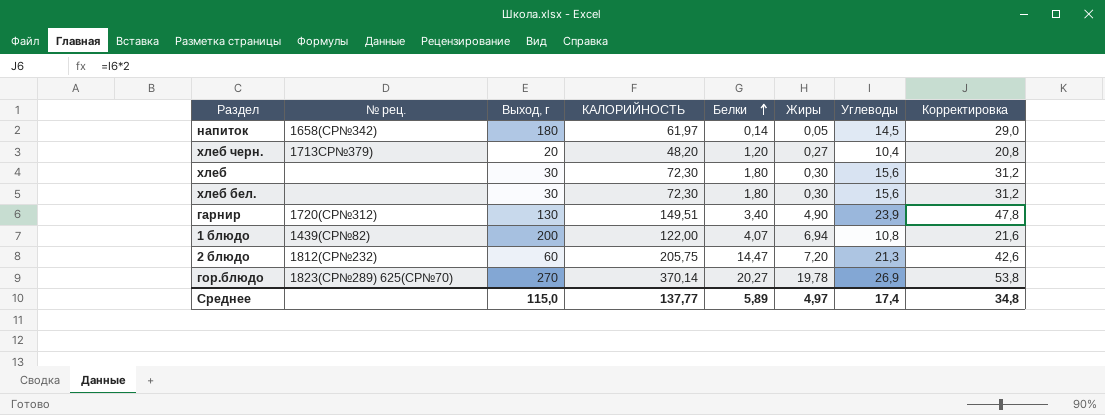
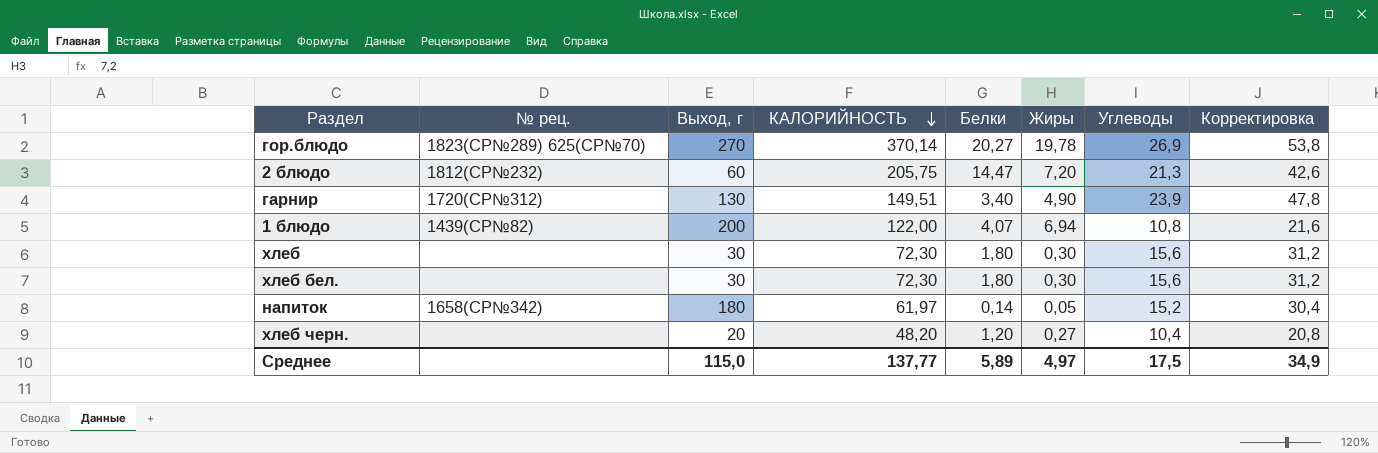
row order: Белки ascending -> КАЛОРИЙНОСТЬ descending
напиток | Углеводы: 14,5 -> 15,2
напиток | Корректировка: 29,0 -> 30,4
хлеб черн. | № рец.: 1713СР№379) -> none
Среднее | Углеводы: 17,4 -> 17,5
Среднее | Корректировка: 34,8 -> 34,9

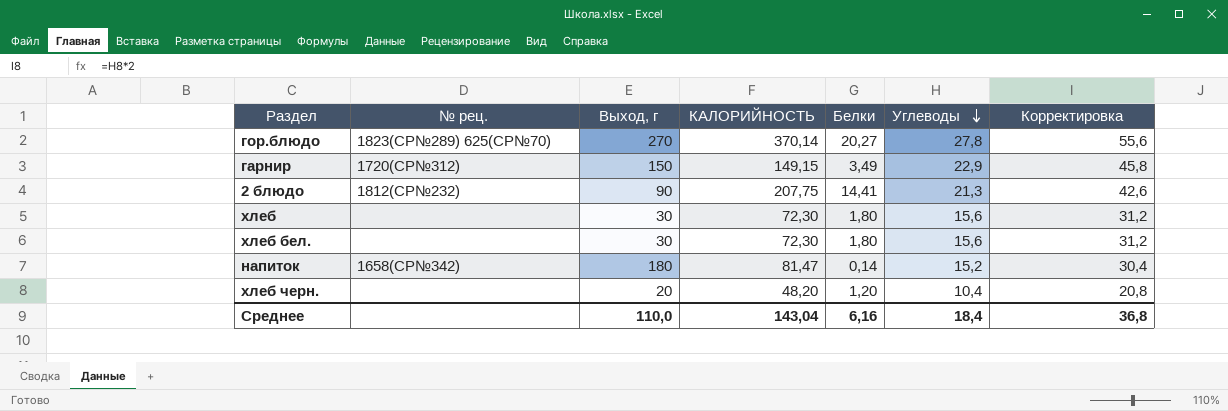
row order: КАЛОРИЙНОСТЬ descending -> Углеводы descending
column Жиры | position: 6 -> none
row 1 блюдо: 1439(СР№82) | 200 | 122,00 | 4,07 | 6,94 | 10,8 | 21,6 -> none
гор.блюдо | Углеводы: 26,9 -> 27,8
гор.блюдо | Корректировка: 53,8 -> 55,6
гарнир | Выход, г: 130 -> 150
гарнир | КАЛОРИЙНОСТЬ: 149,51 -> 149,15
гарнир | Белки: 3,40 -> 3,49
гарнир | Углеводы: 23,9 -> 22,9
гарнир | Корректировка: 47,8 -> 45,8
2 блюдо | Выход, г: 60 -> 90
2 блюдо | КАЛОРИЙНОСТЬ: 205,75 -> 207,75
2 блюдо | Белки: 14,47 -> 14,41
напиток | КАЛОРИЙНОСТЬ: 61,97 -> 81,47
Среднее | Выход, г: 115,0 -> 110,0
Среднее | КАЛОРИЙНОСТЬ: 137,77 -> 143,04
Среднее | Белки: 5,89 -> 6,16
Среднее | Углеводы: 17,5 -> 18,4
Среднее | Корректировка: 34,9 -> 36,8

